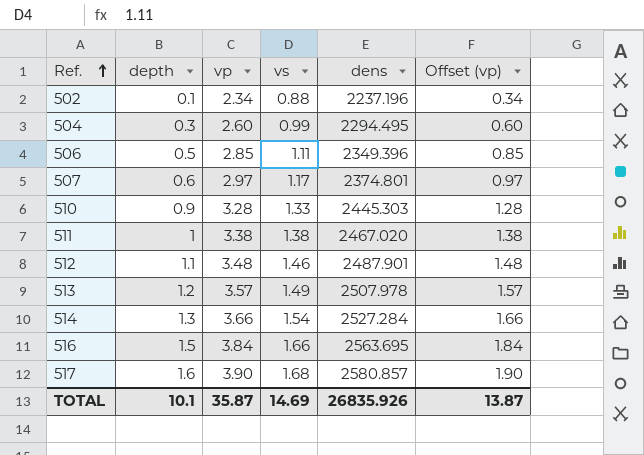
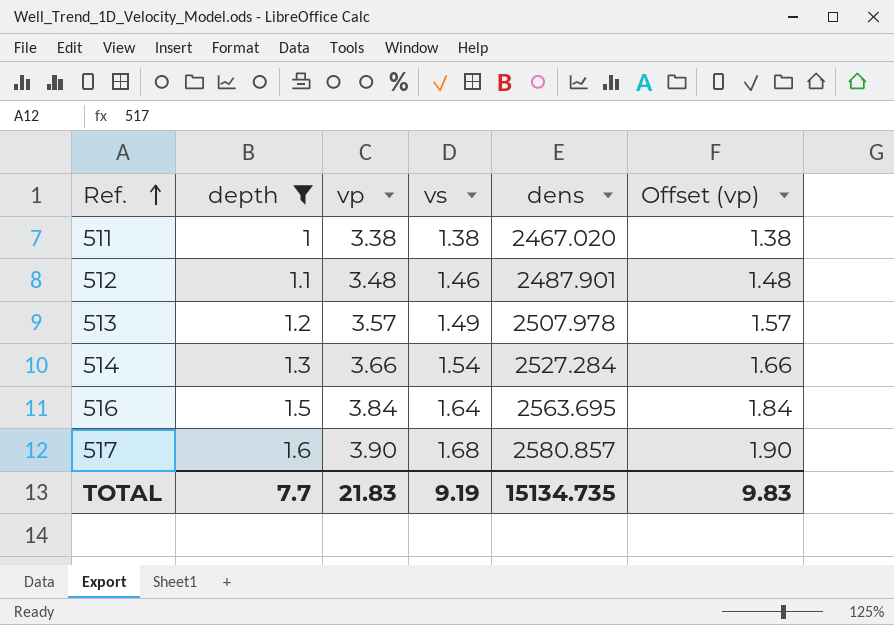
filter: none -> depth >= 1
516 | vs: 1.66 -> 1.64
TOTAL | depth: 10.1 -> 7.7
TOTAL | vp: 35.87 -> 21.83
TOTAL | vs: 14.69 -> 9.19
TOTAL | dens: 26835.926 -> 15134.735
TOTAL | Offset (vp): 13.87 -> 9.83

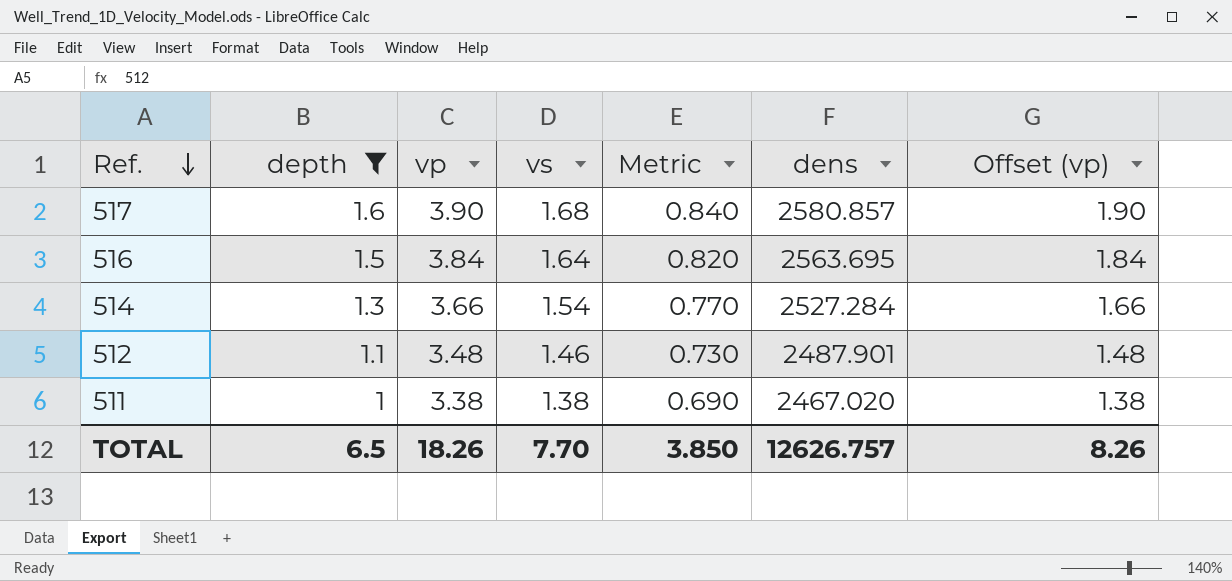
row order: Ref. ascending -> Ref. descending
column Metric | formula: none -> [vs] * 0.5
row 513: 1.2 | 3.57 | 1.49 | 2507.978 | 1.57 -> none
TOTAL | depth: 7.7 -> 6.5
TOTAL | vp: 21.83 -> 18.26
TOTAL | vs: 9.19 -> 7.70
TOTAL | dens: 15134.735 -> 12626.757
TOTAL | Offset (vp): 9.83 -> 8.26

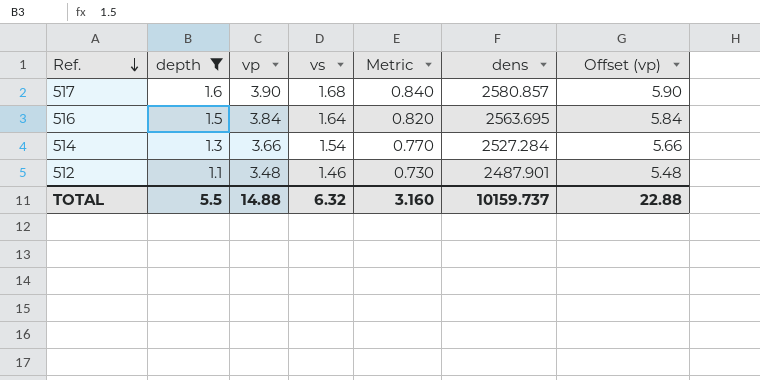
column Offset (vp) | formula: [vp] - 2 -> [vp] + 2
row 511: 1 | 3.38 | 1.38 | 0.690 | 2467.020 | 1.38 -> none
TOTAL | depth: 6.5 -> 5.5
TOTAL | vp: 18.26 -> 14.88
TOTAL | vs: 7.70 -> 6.32
TOTAL | Metric: 3.850 -> 3.160
TOTAL | dens: 12626.757 -> 10159.737
TOTAL | Offset (vp): 8.26 -> 22.88

